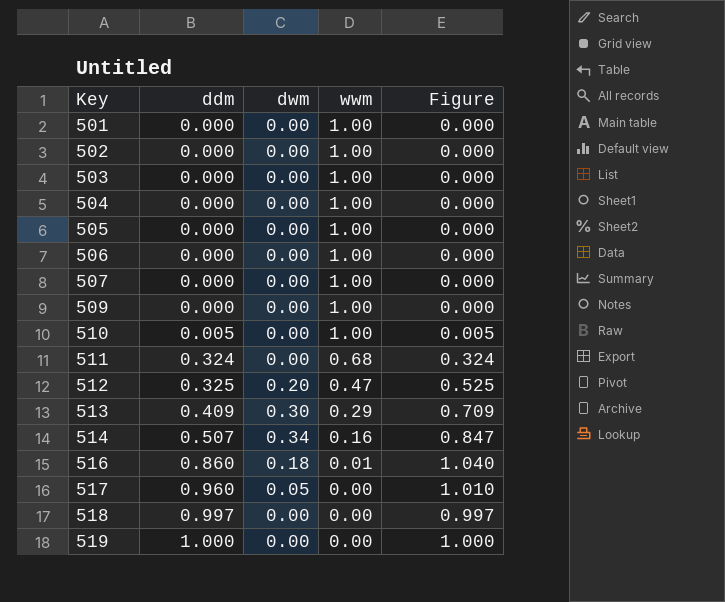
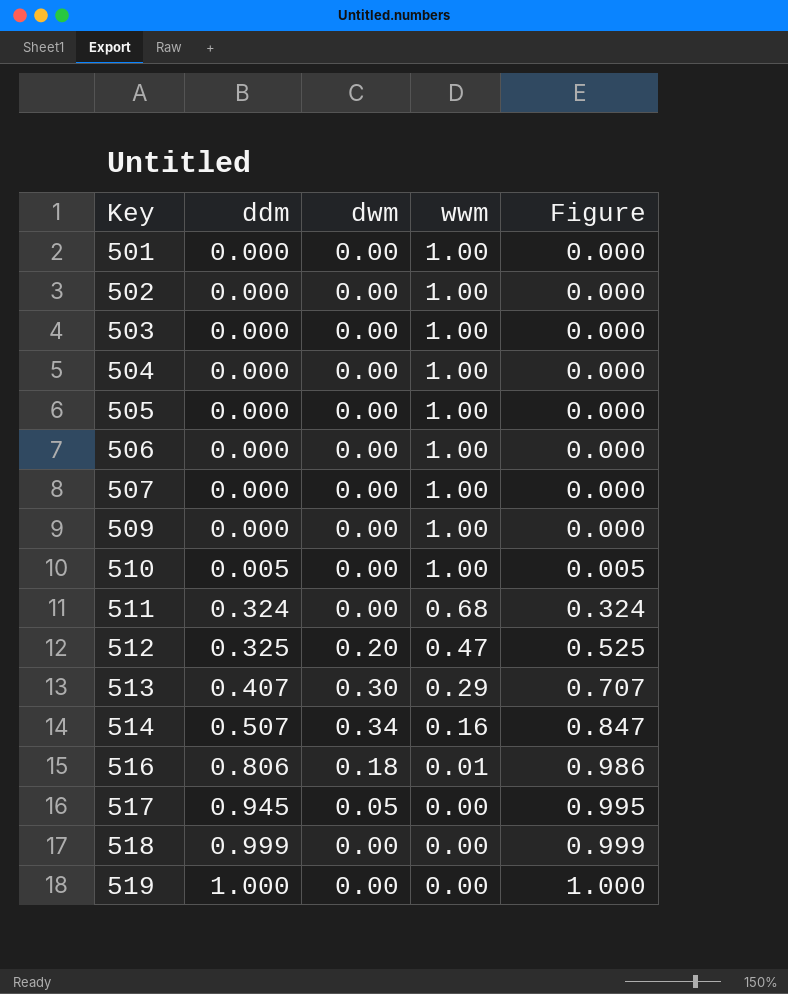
513 | ddm: 0.409 -> 0.407
513 | Figure: 0.709 -> 0.707
516 | ddm: 0.860 -> 0.806
516 | Figure: 1.040 -> 0.986
517 | ddm: 0.960 -> 0.945
517 | Figure: 1.010 -> 0.995
518 | ddm: 0.997 -> 0.999
518 | Figure: 0.997 -> 0.999

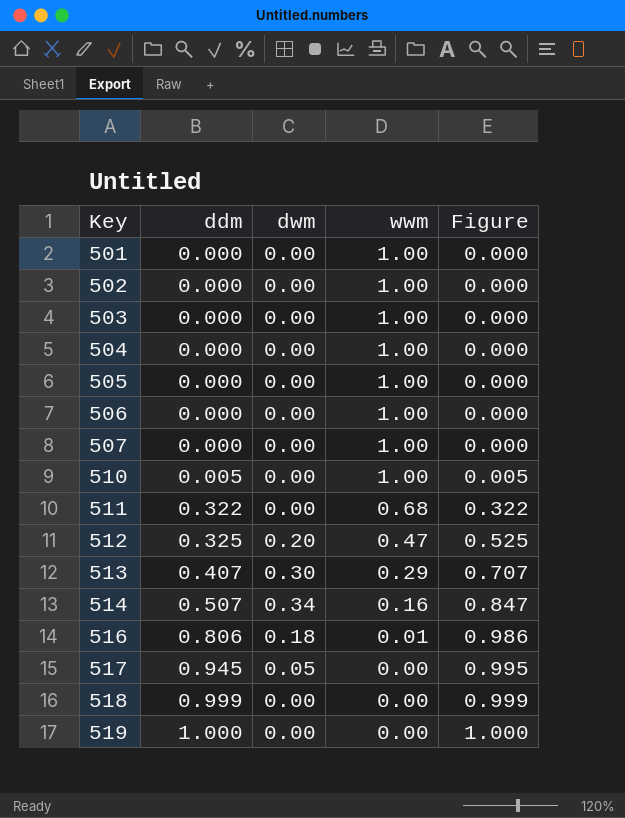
row 509: 0.000 | 0.00 | 1.00 | 0.000 -> none
511 | ddm: 0.324 -> 0.322
511 | Figure: 0.324 -> 0.322

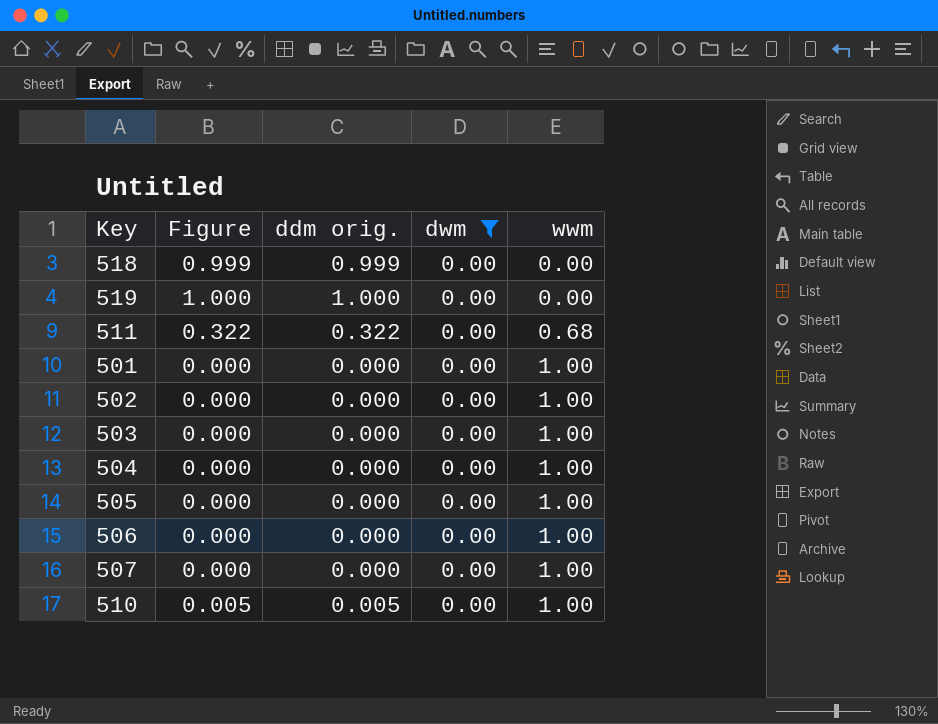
filter: none -> dwm = 0.00
row order: Key ascending -> wwm ascending
column Figure | position: 5 -> 2
column name: ddm -> ddm orig.

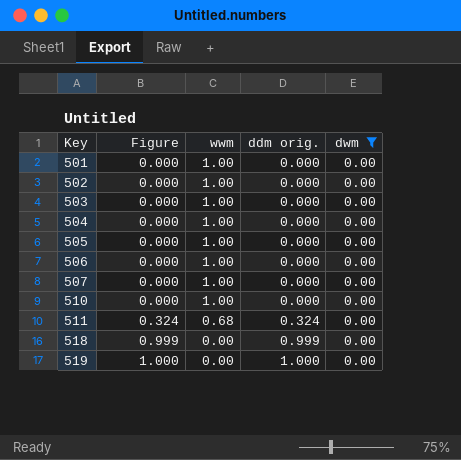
row order: wwm ascending -> Key ascending
column wwm | position: 5 -> 3
510 | Figure: 0.005 -> 0.000
510 | ddm orig.: 0.005 -> 0.000
511 | Figure: 0.322 -> 0.324
511 | ddm orig.: 0.322 -> 0.324

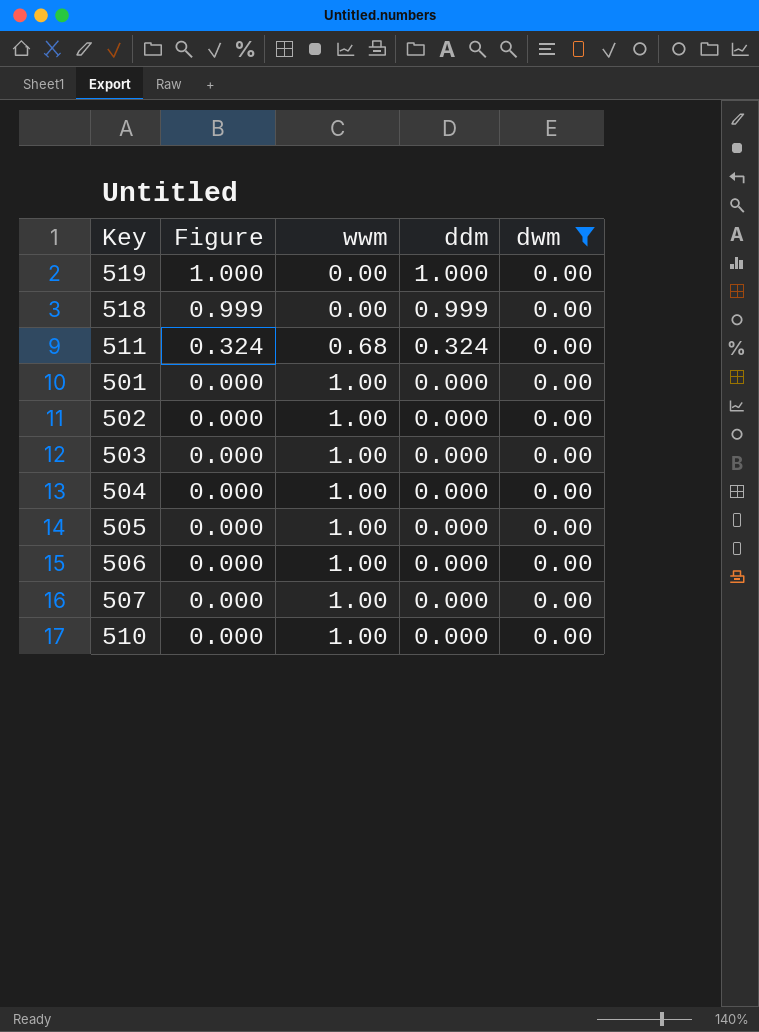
row order: Key ascending -> Figure descending
column name: ddm orig. -> ddm

